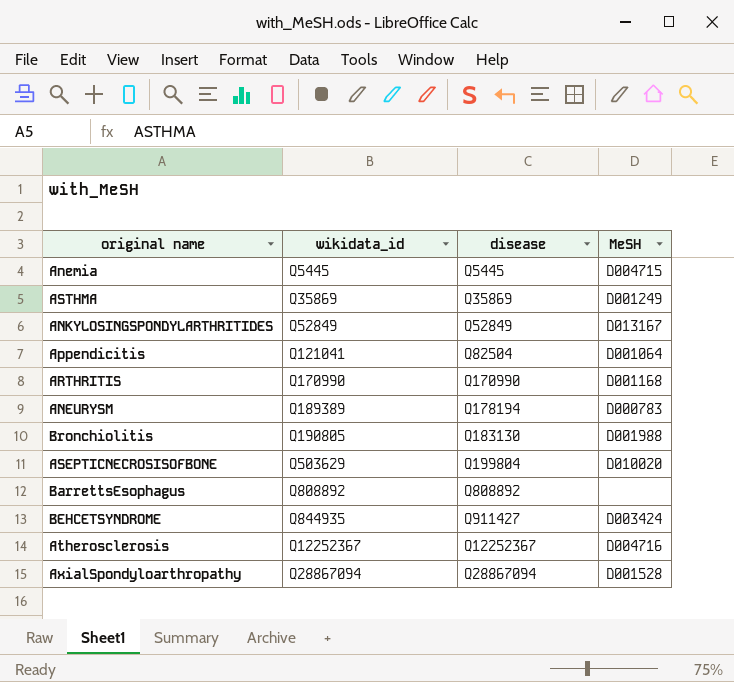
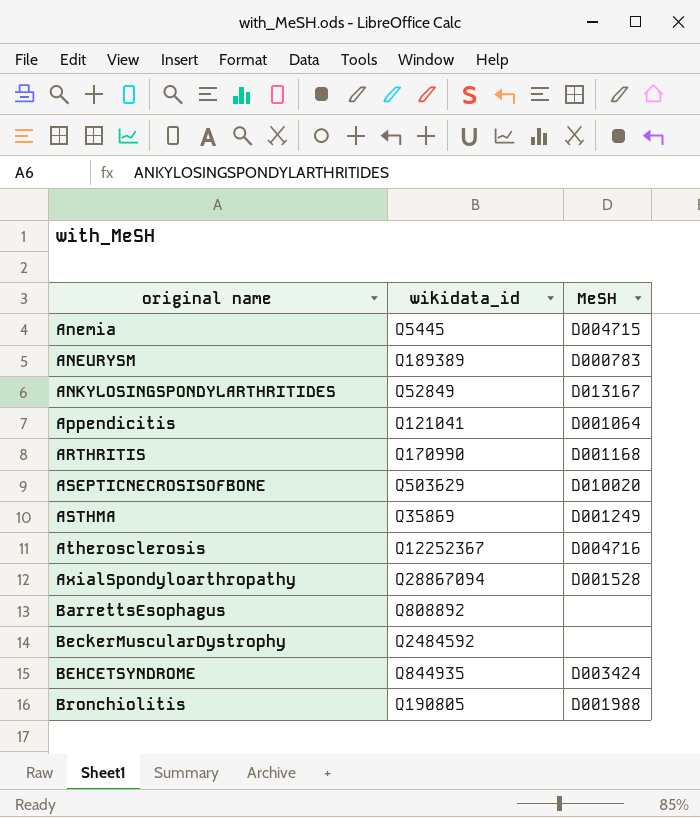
row order: wikidata_id ascending -> original name ascending
column disease | position: 3 -> none
row BeckerMuscularDystrophy: none -> Q2484592 | none

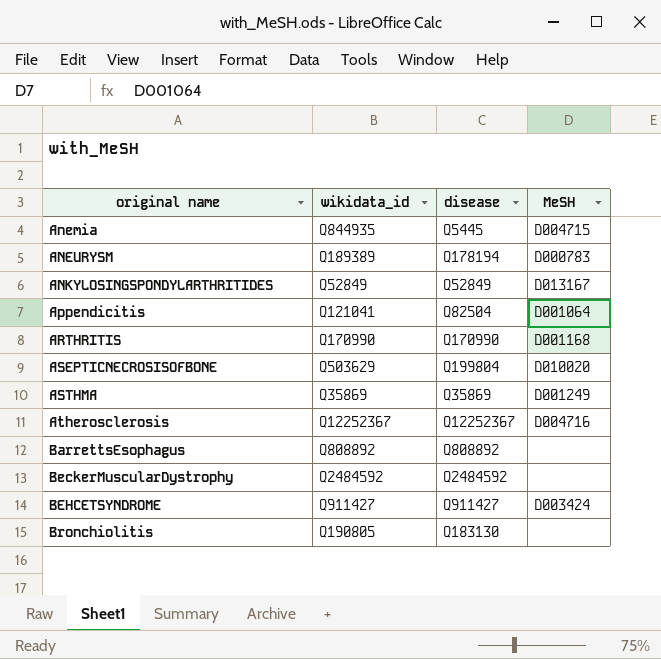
column disease | position: none -> 3
row AxialSpondyloarthropathy: Q28867094 | D001528 -> none
Anemia | wikidata_id: Q5445 -> Q844935
BEHCETSYNDROME | wikidata_id: Q844935 -> Q911427
Bronchiolitis | MeSH: D001988 -> none

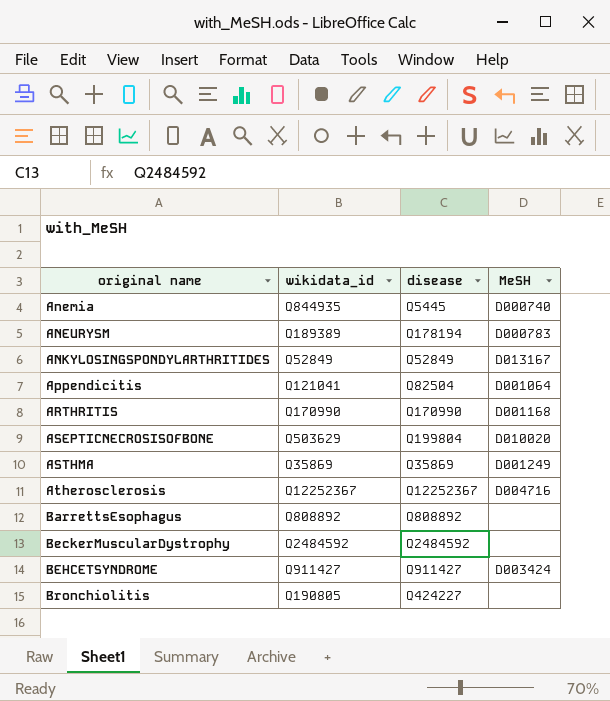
Anemia | MeSH: D004715 -> D000740
Bronchiolitis | disease: Q183130 -> Q424227

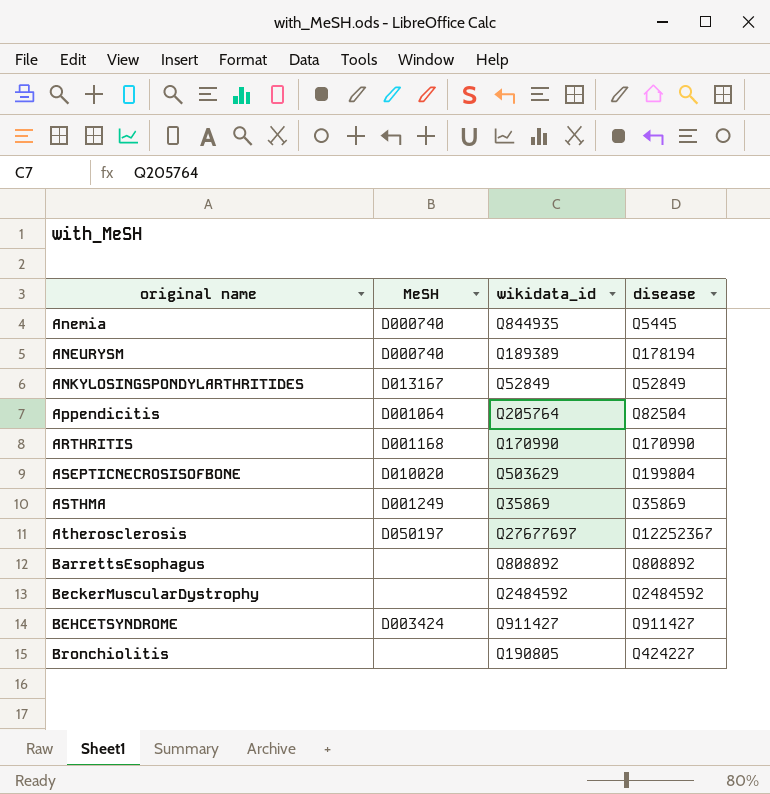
column MeSH | position: 4 -> 2
ANEURYSM | MeSH: D000783 -> D000740
Appendicitis | wikidata_id: Q121041 -> Q205764
Atherosclerosis | MeSH: D004716 -> D050197
Atherosclerosis | wikidata_id: Q12252367 -> Q27677697

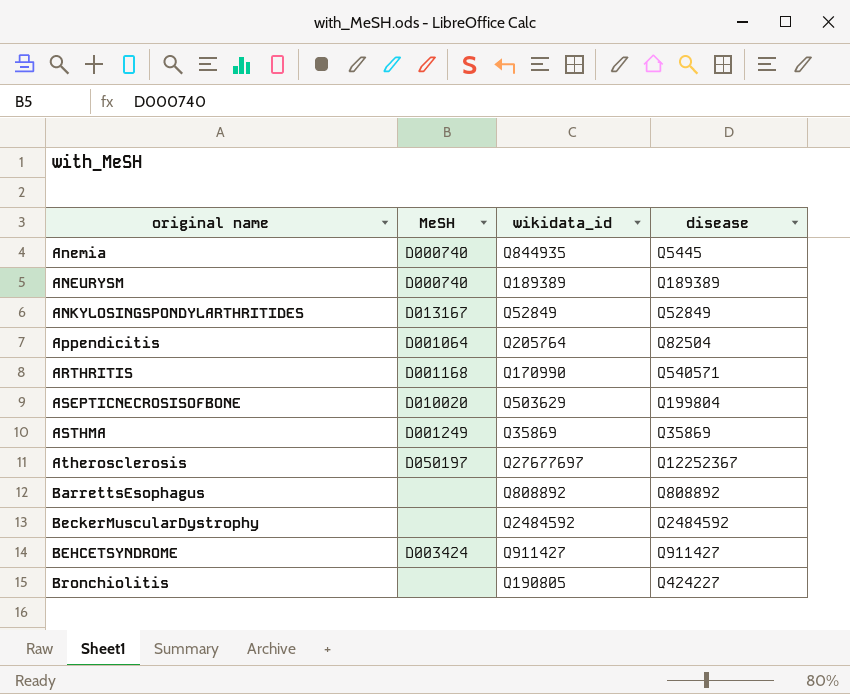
ANEURYSM | disease: Q178194 -> Q189389
ARTHRITIS | disease: Q170990 -> Q540571

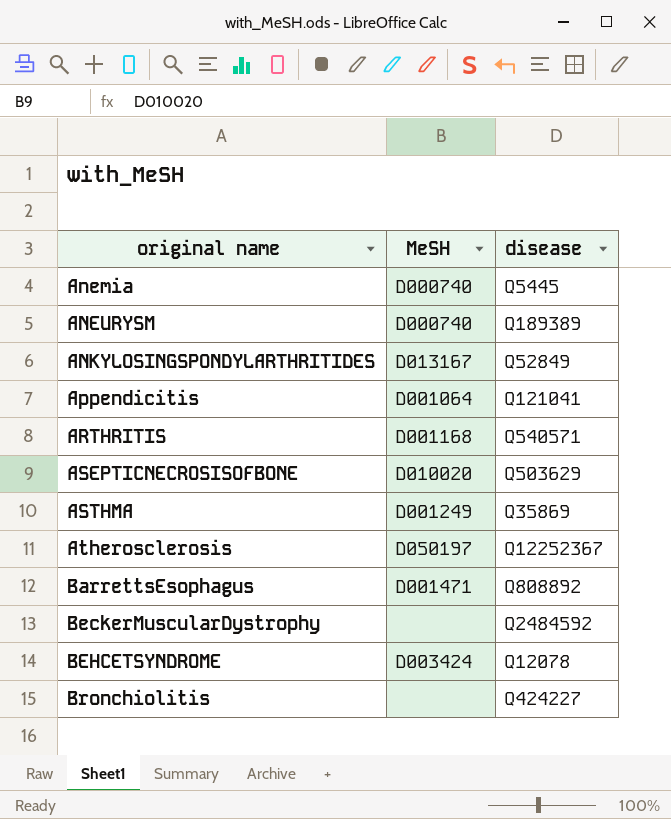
column wikidata_id | position: 3 -> none
Appendicitis | disease: Q82504 -> Q121041
ASEPTICNECROSISOFBONE | disease: Q199804 -> Q503629
BarrettsEsophagus | MeSH: none -> D001471
BEHCETSYNDROME | disease: Q911427 -> Q12078

